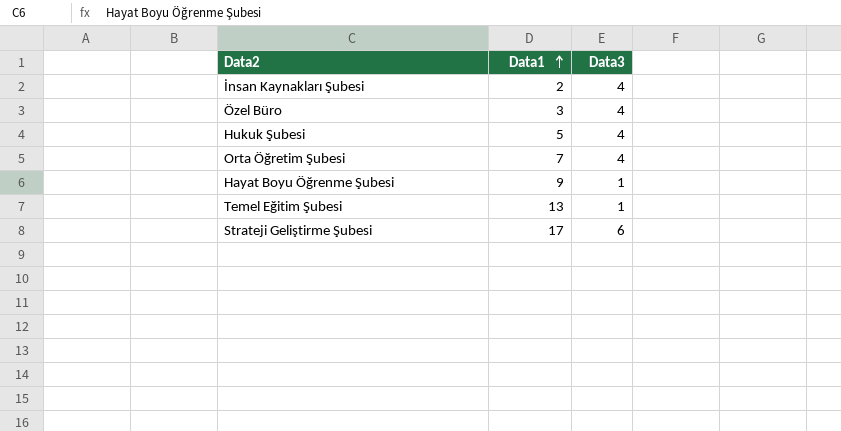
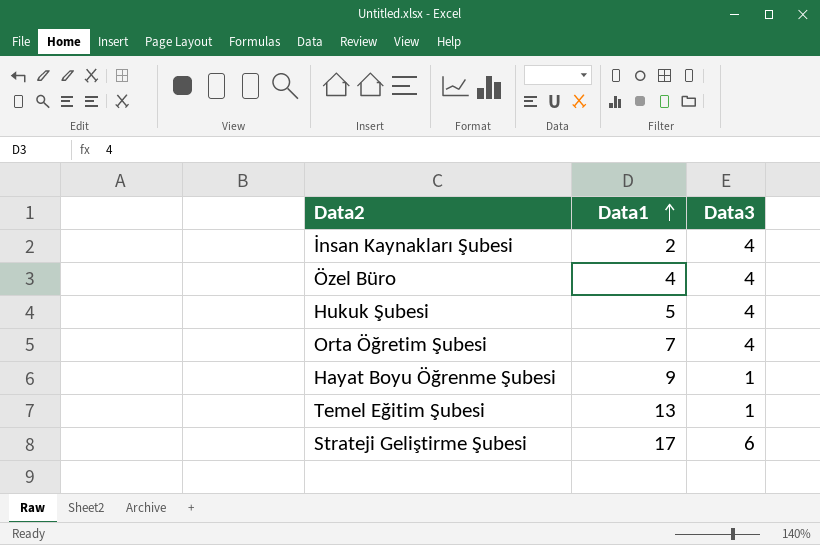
Özel Büro | Data1: 3 -> 4

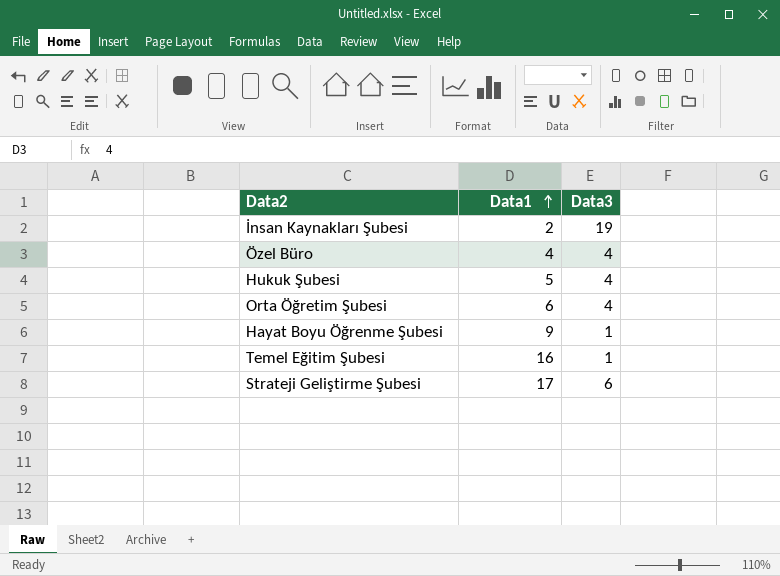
İnsan Kaynakları Şubesi | Data3: 4 -> 19
Orta Öğretim Şubesi | Data1: 7 -> 6
Temel Eğitim Şubesi | Data1: 13 -> 16

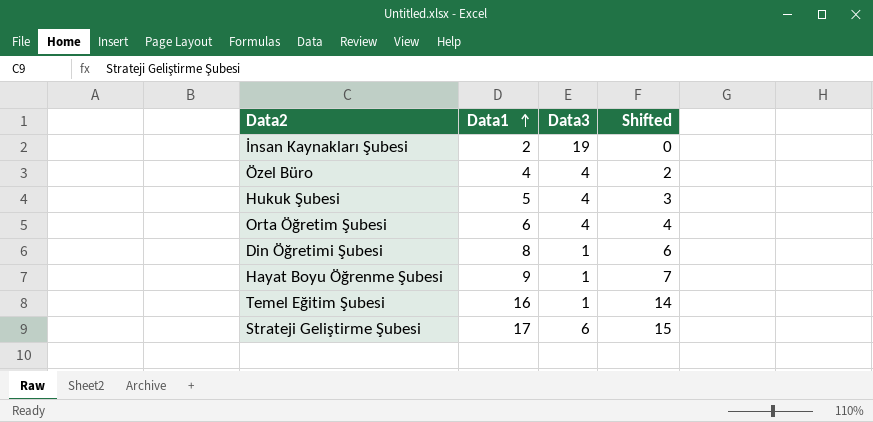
column Shifted | formula: none -> [Data1] - 2
row Din Öğretimi Şubesi: none -> 8 | 1 | 6

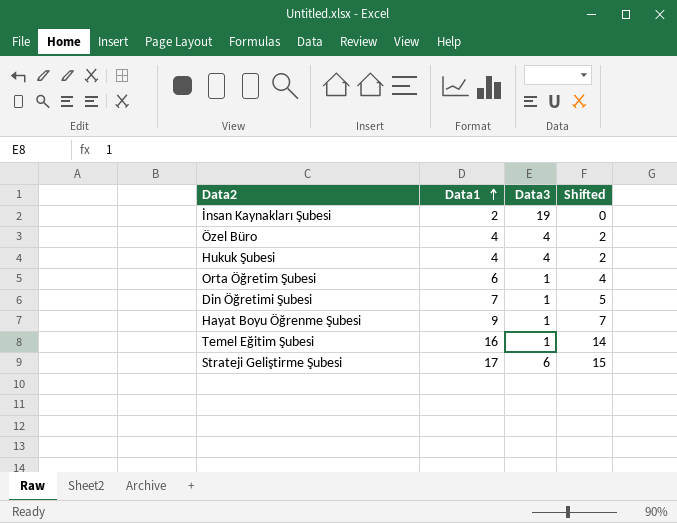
Hukuk Şubesi | Data1: 5 -> 4
Hukuk Şubesi | Shifted: 3 -> 2
Orta Öğretim Şubesi | Data3: 4 -> 1
Din Öğretimi Şubesi | Data1: 8 -> 7
Din Öğretimi Şubesi | Shifted: 6 -> 5

